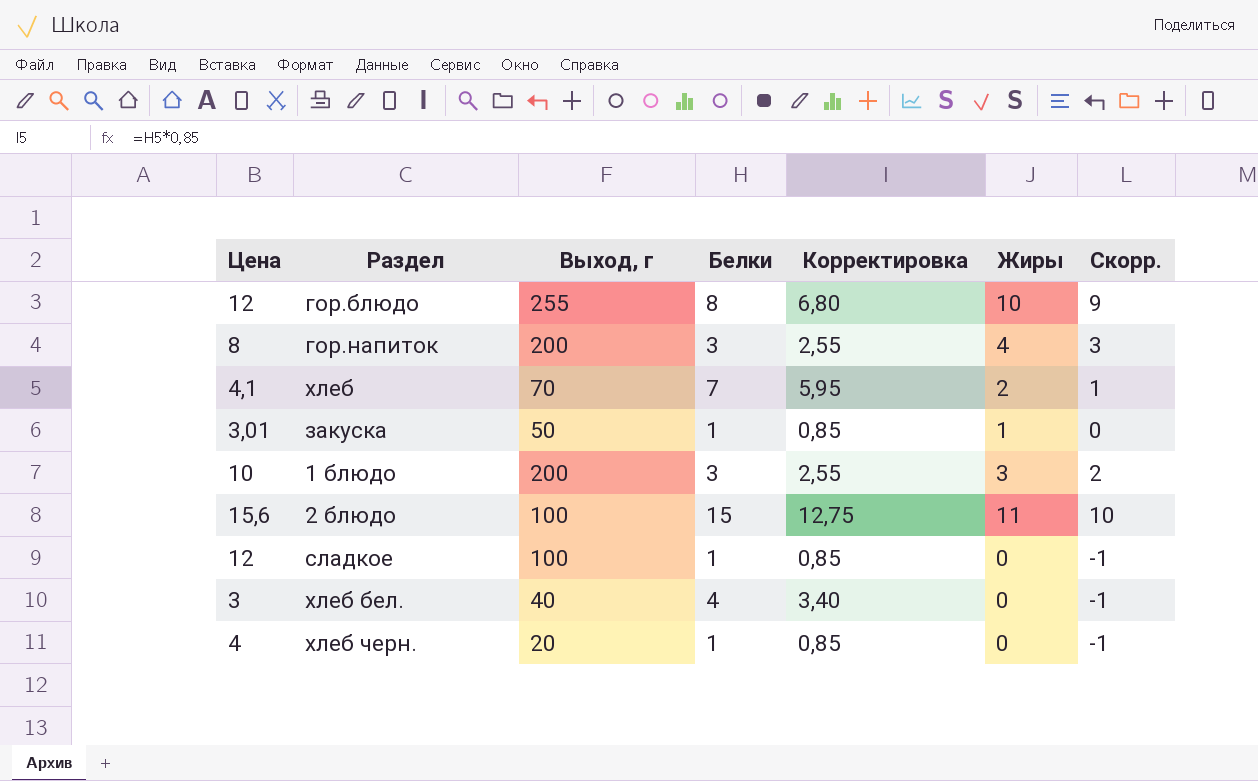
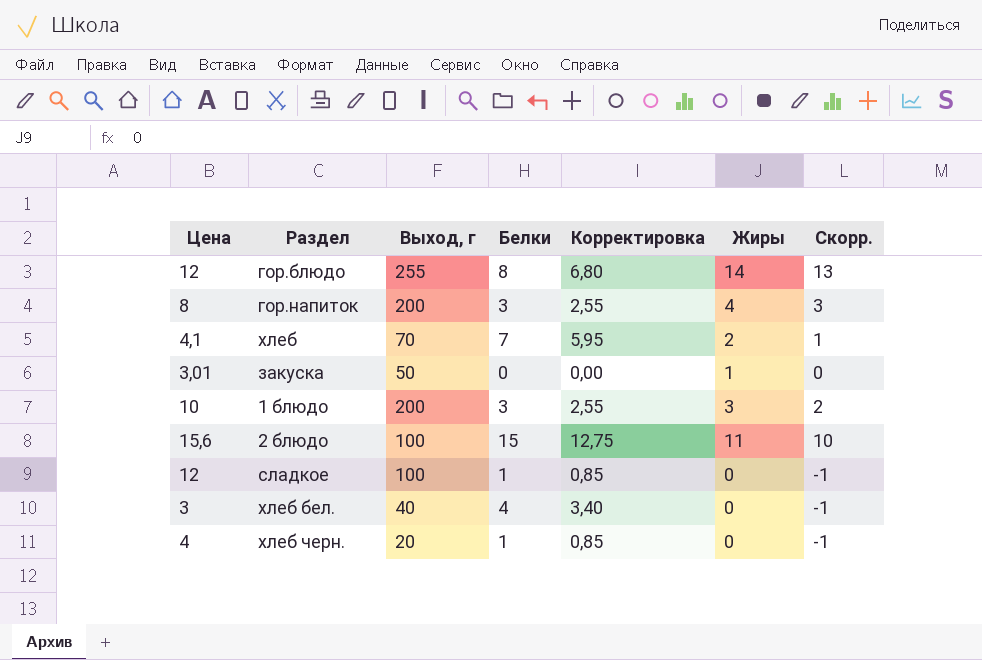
гор.блюдо | Жиры: 10 -> 14
гор.блюдо | Скорр.: 9 -> 13
закуска | Белки: 1 -> 0
закуска | Корректировка: 0,85 -> 0,00

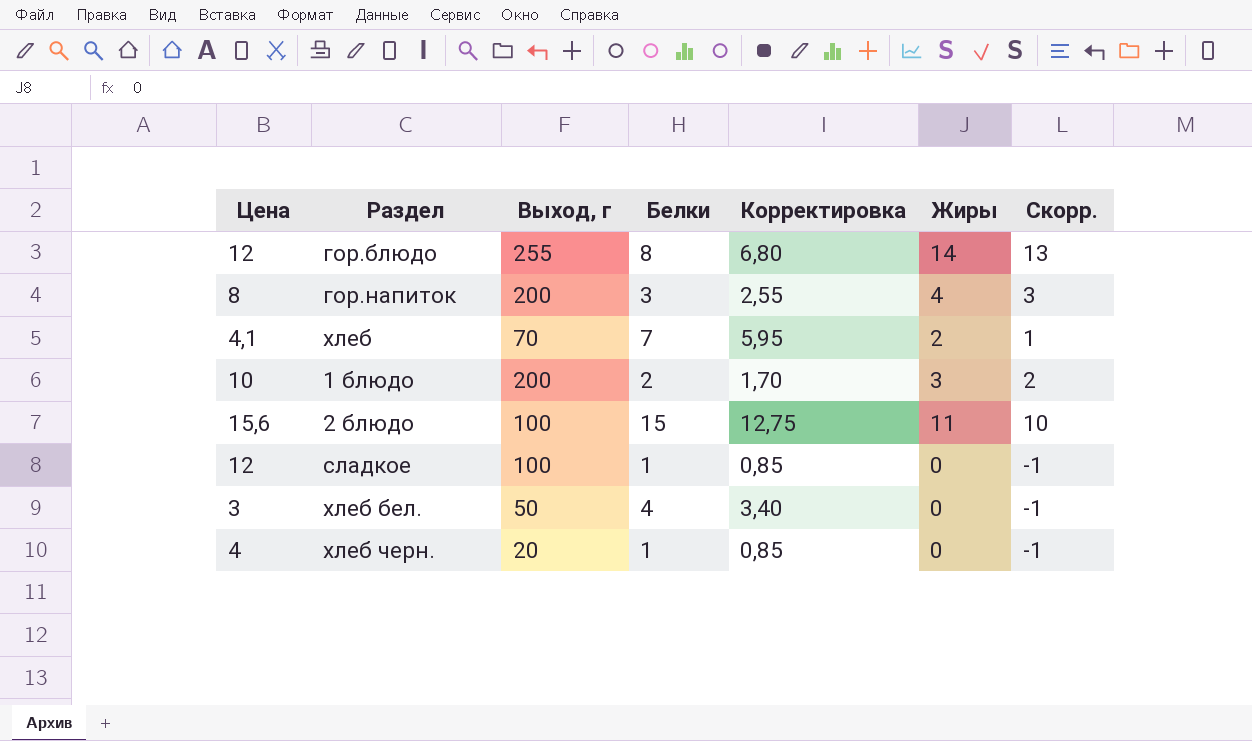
row закуска: 3,01 | 50 | 0 | 0,00 | 1 | 0 -> none
1 блюдо | Белки: 3 -> 2
1 блюдо | Корректировка: 2,55 -> 1,70
хлеб бел. | Выход, г: 40 -> 50

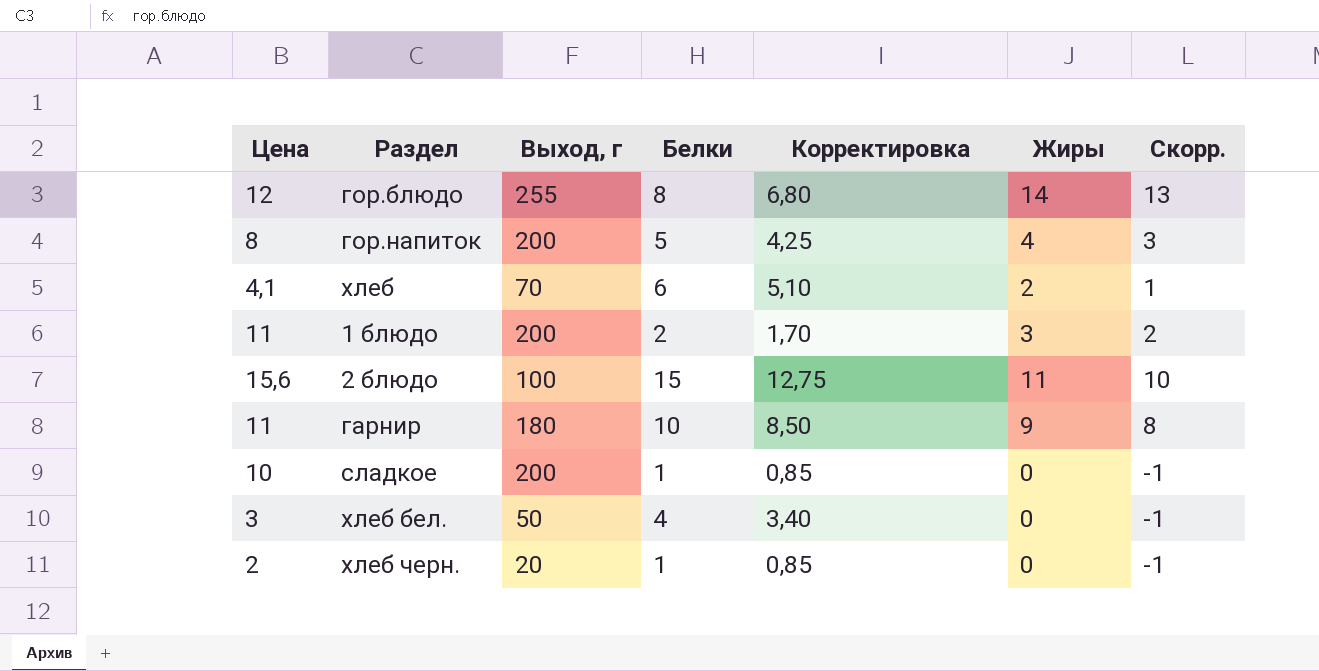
гор.напиток | Белки: 3 -> 5
гор.напиток | Корректировка: 2,55 -> 4,25
хлеб | Белки: 7 -> 6
хлеб | Корректировка: 5,95 -> 5,10
1 блюдо | Цена: 10 -> 11
row гарнир: none -> 11 | 180 | 10 | 8,50 | 9 | 8
сладкое | Цена: 12 -> 10
сладкое | Выход, г: 100 -> 200
хлеб черн. | Цена: 4 -> 2

